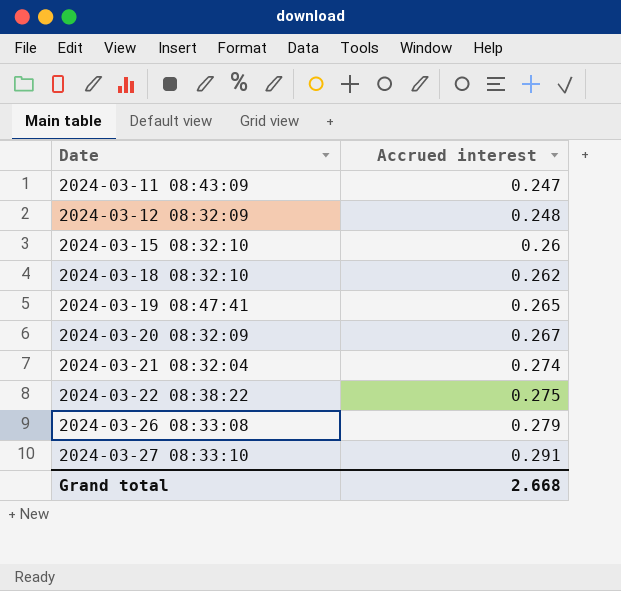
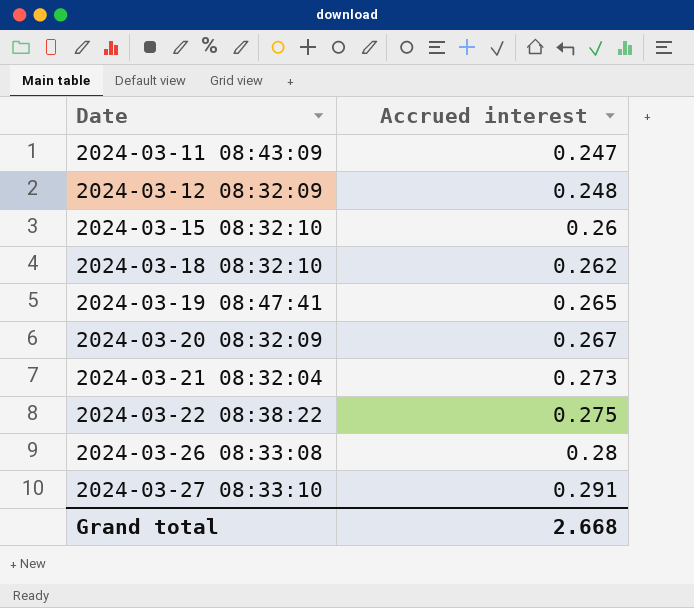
2024-03-21 08:32:04 | Accrued interest: 0.274 -> 0.273
2024-03-26 08:33:08 | Accrued interest: 0.279 -> 0.28

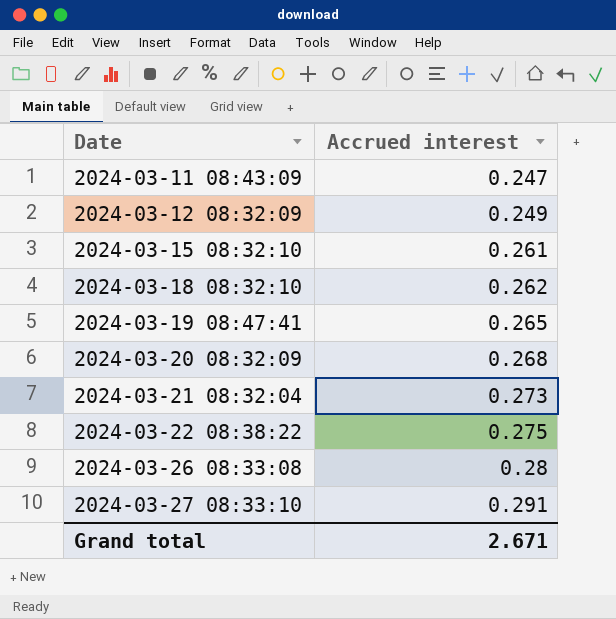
2024-03-12 08:32:09 | Accrued interest: 0.248 -> 0.249
2024-03-15 08:32:10 | Accrued interest: 0.26 -> 0.261
2024-03-20 08:32:09 | Accrued interest: 0.267 -> 0.268
Grand total | Accrued interest: 2.668 -> 2.671

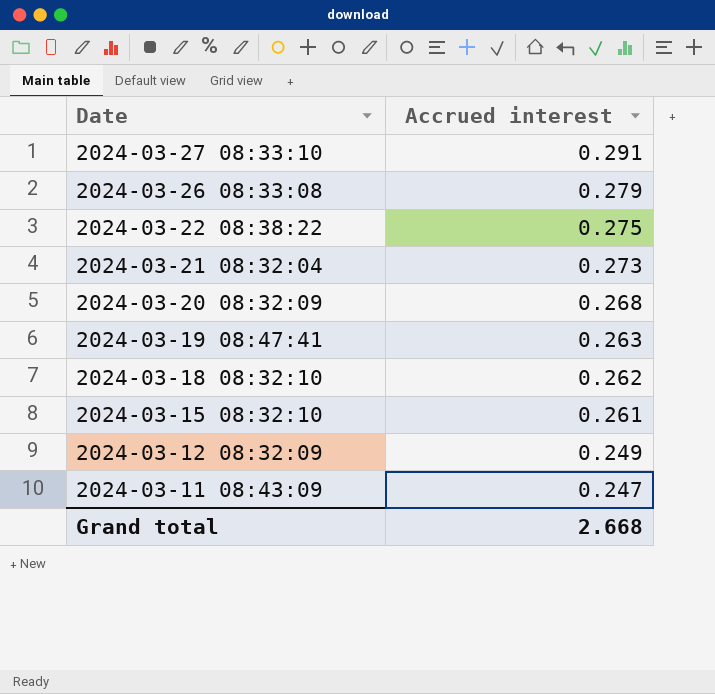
row order: Date ascending -> Date descending
2024-03-26 08:33:08 | Accrued interest: 0.28 -> 0.279
2024-03-19 08:47:41 | Accrued interest: 0.265 -> 0.263
Grand total | Accrued interest: 2.671 -> 2.668

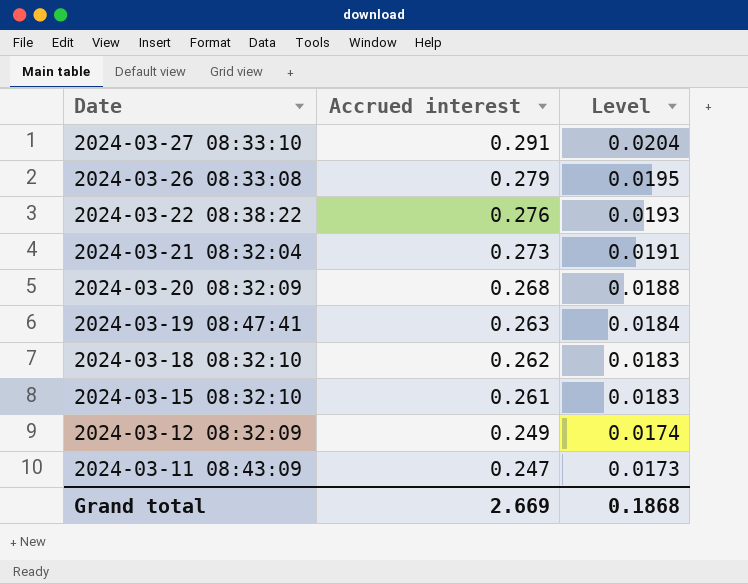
column Level | formula: none -> [Accrued interest] * 0.07
2024-03-22 08:38:22 | Accrued interest: 0.275 -> 0.276
Grand total | Accrued interest: 2.668 -> 2.669

